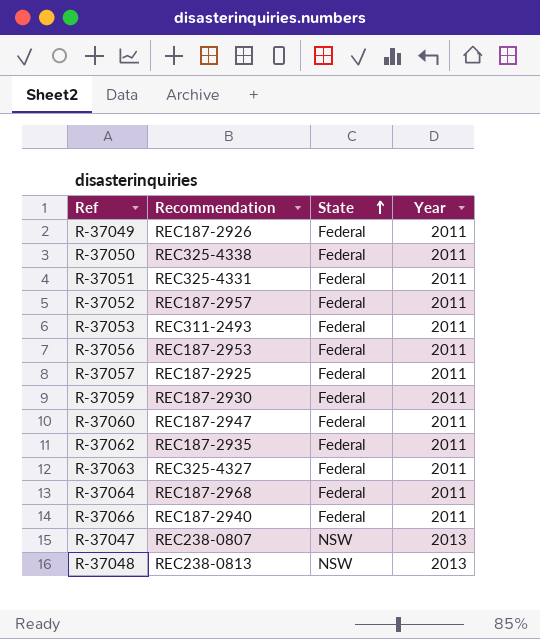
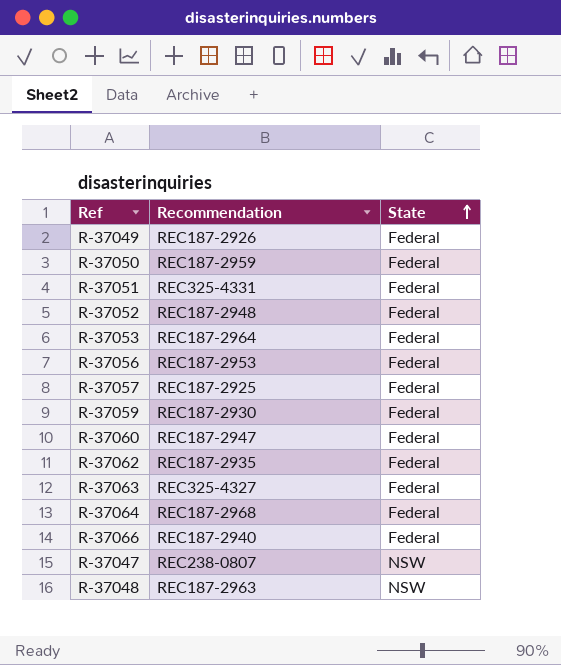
column Year | position: 4 -> none
R-37050 | Recommendation: REC325-4338 -> REC187-2959
R-37052 | Recommendation: REC187-2957 -> REC187-2948
R-37053 | Recommendation: REC311-2493 -> REC187-2964
R-37048 | Recommendation: REC238-0813 -> REC187-2963

